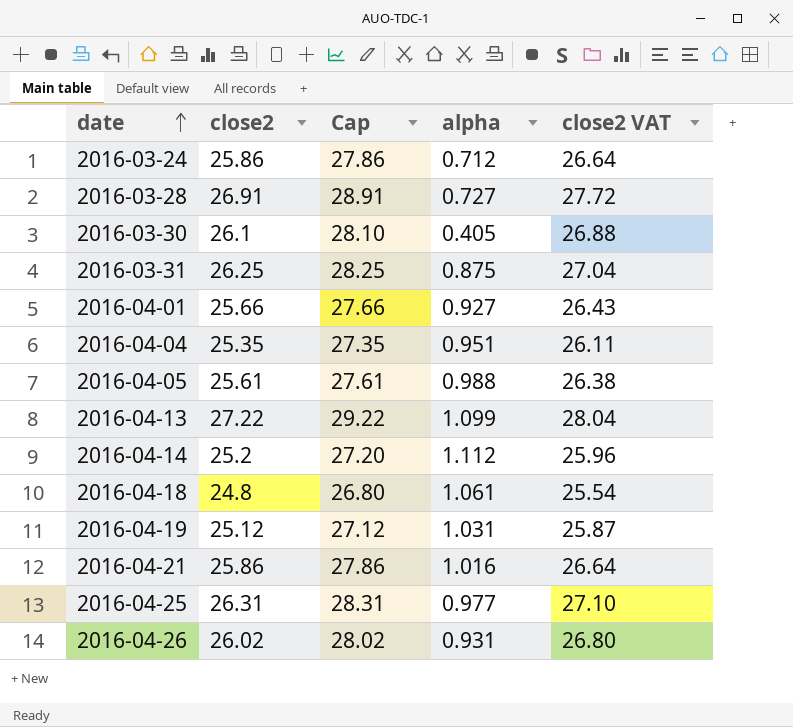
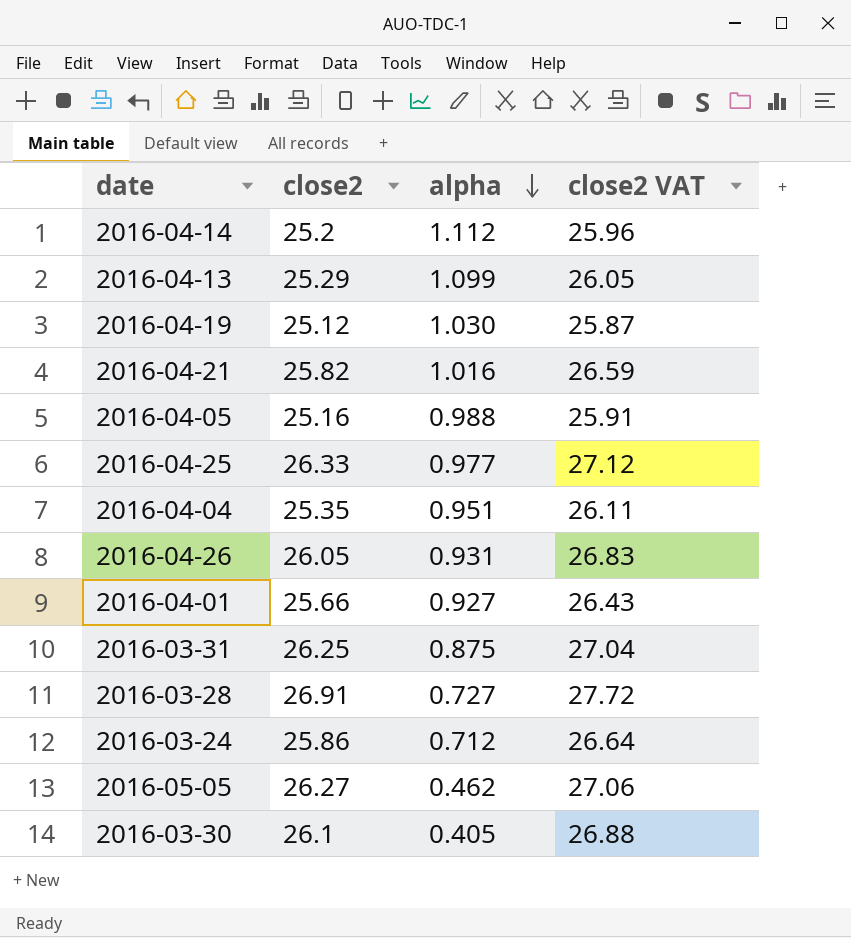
row order: date ascending -> alpha descending
column Cap | formula: [close2] + 2 -> none
row 2016-04-18: 24.8 | 26.80 | 1.061 | 25.54 -> none
2016-04-13 | close2: 27.22 -> 25.29
2016-04-13 | close2 VAT: 28.04 -> 26.05
2016-04-19 | alpha: 1.031 -> 1.030
2016-04-21 | close2: 25.86 -> 25.82
2016-04-21 | close2 VAT: 26.64 -> 26.59
2016-04-05 | close2: 25.61 -> 25.16
2016-04-05 | close2 VAT: 26.38 -> 25.91
2016-04-25 | close2: 26.31 -> 26.33
2016-04-25 | close2 VAT: 27.10 -> 27.12
2016-04-26 | close2: 26.02 -> 26.05
2016-04-26 | close2 VAT: 26.80 -> 26.83
row 2016-05-05: none -> 26.27 | 0.462 | 27.06

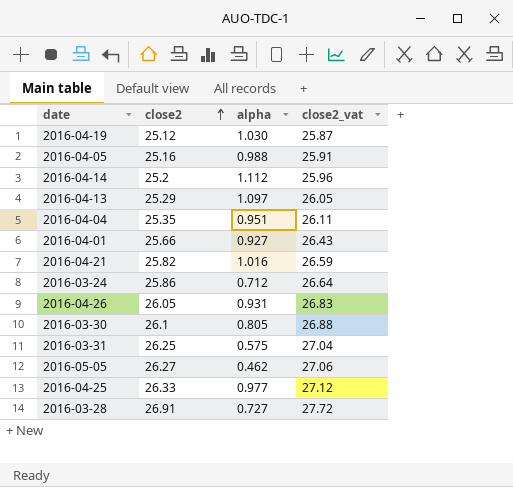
row order: alpha descending -> close2 ascending
column name: close2 VAT -> close2_vat
2016-04-13 | alpha: 1.099 -> 1.097
2016-03-30 | alpha: 0.405 -> 0.805
2016-03-31 | alpha: 0.875 -> 0.575

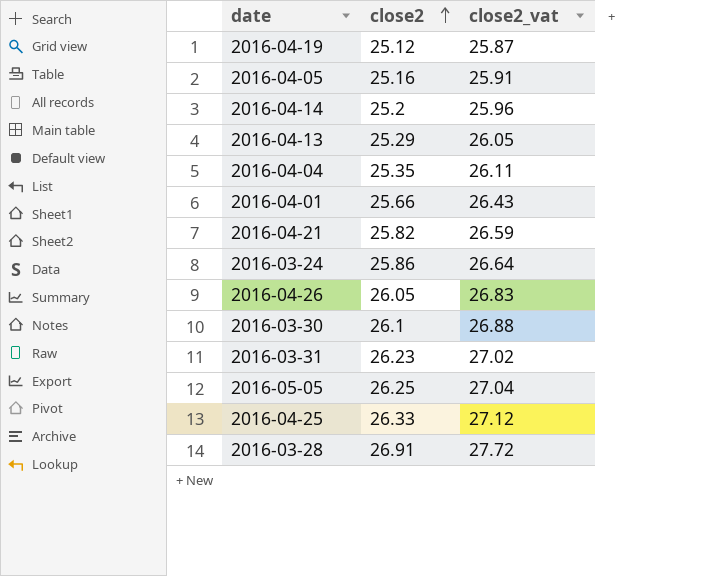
column alpha | position: 3 -> none
2016-03-31 | close2: 26.25 -> 26.23
2016-03-31 | close2_vat: 27.04 -> 27.02
2016-05-05 | close2: 26.27 -> 26.25
2016-05-05 | close2_vat: 27.06 -> 27.04

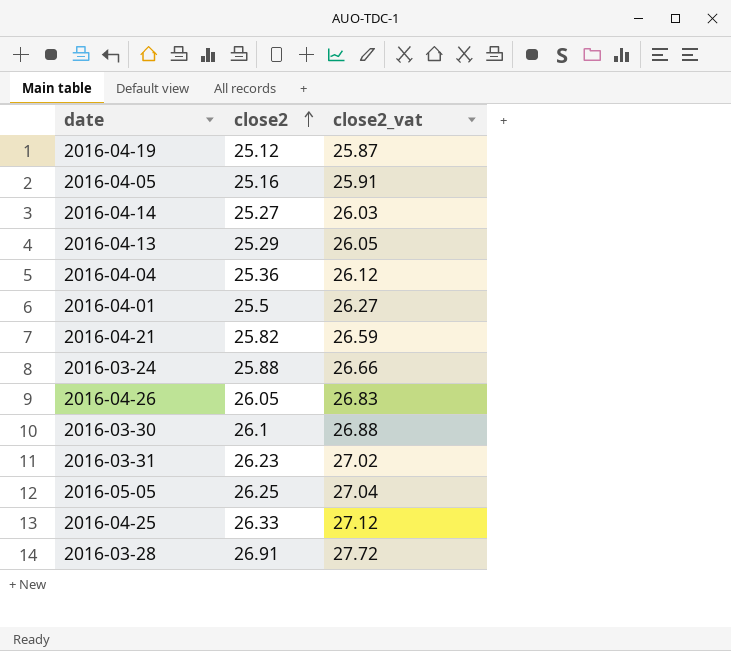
2016-04-14 | close2: 25.2 -> 25.27
2016-04-14 | close2_vat: 25.96 -> 26.03
2016-04-04 | close2: 25.35 -> 25.36
2016-04-04 | close2_vat: 26.11 -> 26.12
2016-04-01 | close2: 25.66 -> 25.5
2016-04-01 | close2_vat: 26.43 -> 26.27
2016-03-24 | close2: 25.86 -> 25.88
2016-03-24 | close2_vat: 26.64 -> 26.66

